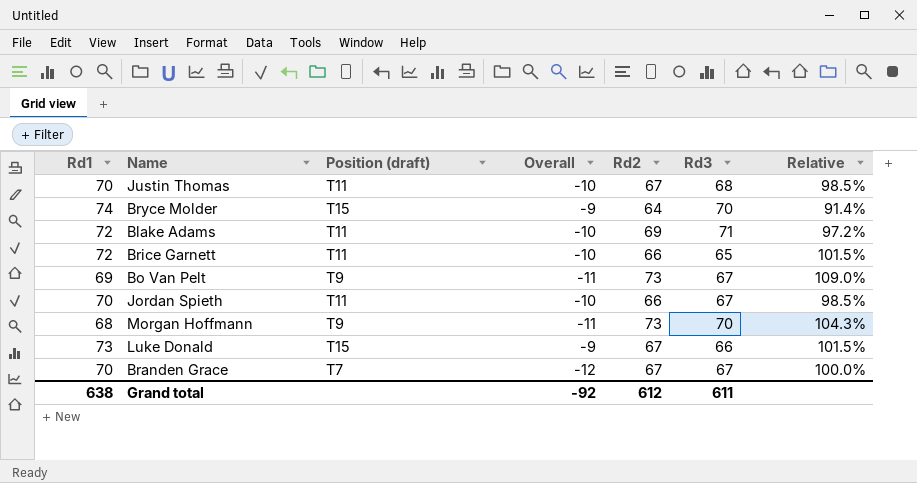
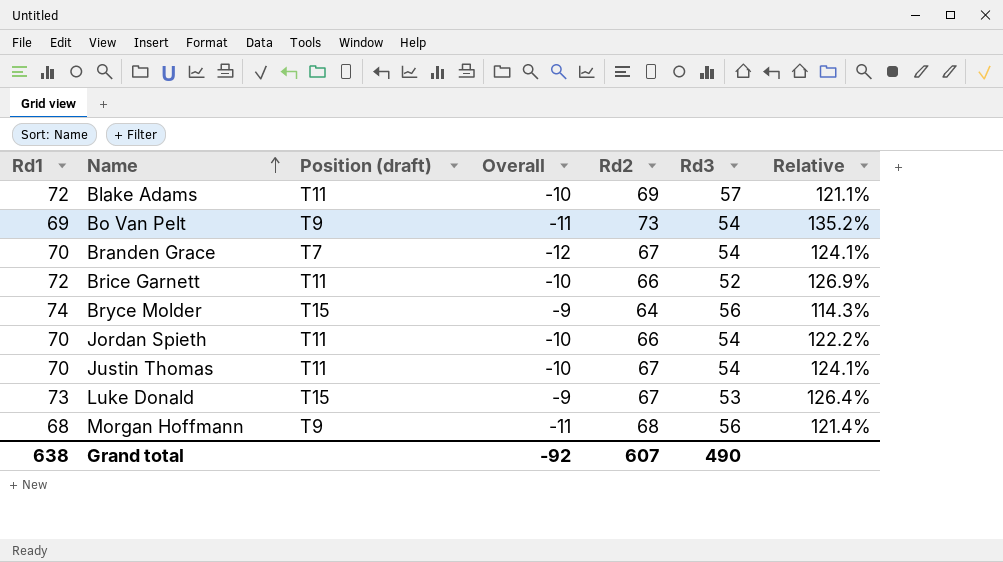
row order: none -> Name ascending
Blake Adams | Rd3: 71 -> 57
Blake Adams | Relative: 97.2% -> 121.1%
Bo Van Pelt | Rd3: 67 -> 54
Bo Van Pelt | Relative: 109.0% -> 135.2%
Branden Grace | Rd3: 67 -> 54
Branden Grace | Relative: 100.0% -> 124.1%
Brice Garnett | Rd3: 65 -> 52
Brice Garnett | Relative: 101.5% -> 126.9%
Bryce Molder | Rd3: 70 -> 56
Bryce Molder | Relative: 91.4% -> 114.3%
Jordan Spieth | Rd3: 67 -> 54
Jordan Spieth | Relative: 98.5% -> 122.2%
Justin Thomas | Rd3: 68 -> 54
Justin Thomas | Relative: 98.5% -> 124.1%
Luke Donald | Rd3: 66 -> 53
Luke Donald | Relative: 101.5% -> 126.4%
Morgan Hoffmann | Rd2: 73 -> 68
Morgan Hoffmann | Rd3: 70 -> 56
Morgan Hoffmann | Relative: 104.3% -> 121.4%
Grand total | Rd2: 612 -> 607
Grand total | Rd3: 611 -> 490

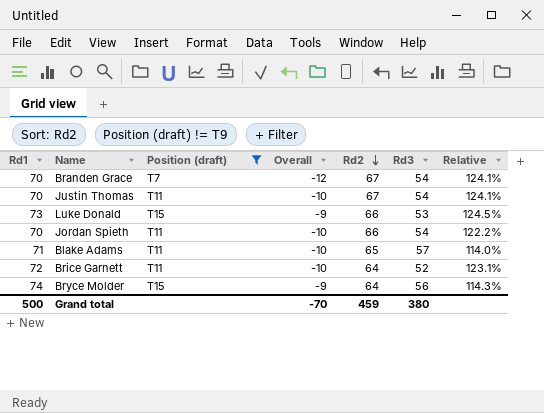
filter: none -> Position (draft) != T9
row order: Name ascending -> Rd2 descending
Luke Donald | Rd2: 67 -> 66
Luke Donald | Relative: 126.4% -> 124.5%
Blake Adams | Rd1: 72 -> 71
Blake Adams | Rd2: 69 -> 65
Blake Adams | Relative: 121.1% -> 114.0%
Brice Garnett | Rd2: 66 -> 64
Brice Garnett | Relative: 126.9% -> 123.1%
Grand total | Rd1: 638 -> 500
Grand total | Overall: -92 -> -70
Grand total | Rd2: 607 -> 459
Grand total | Rd3: 490 -> 380

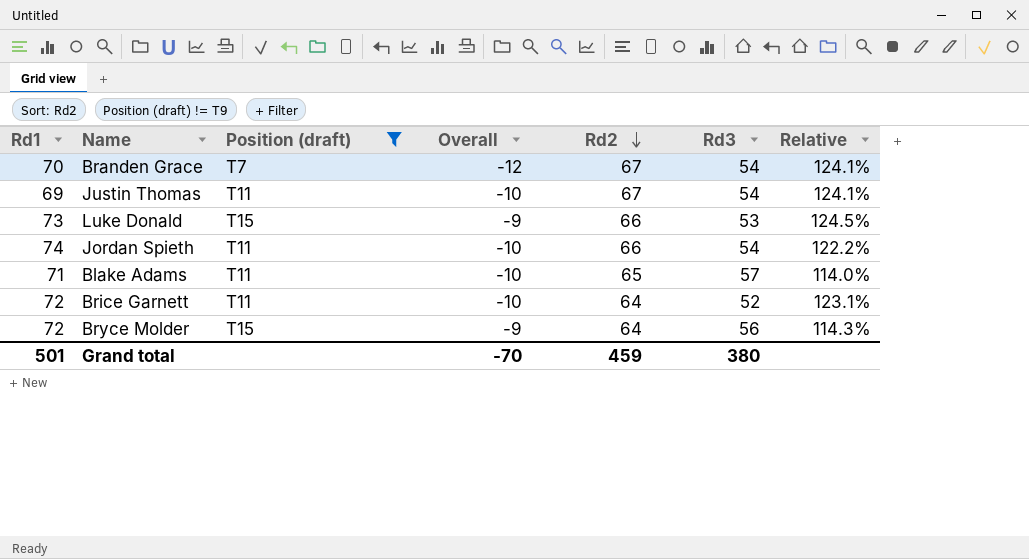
Justin Thomas | Rd1: 70 -> 69
Jordan Spieth | Rd1: 70 -> 74
Bryce Molder | Rd1: 74 -> 72
Grand total | Rd1: 500 -> 501

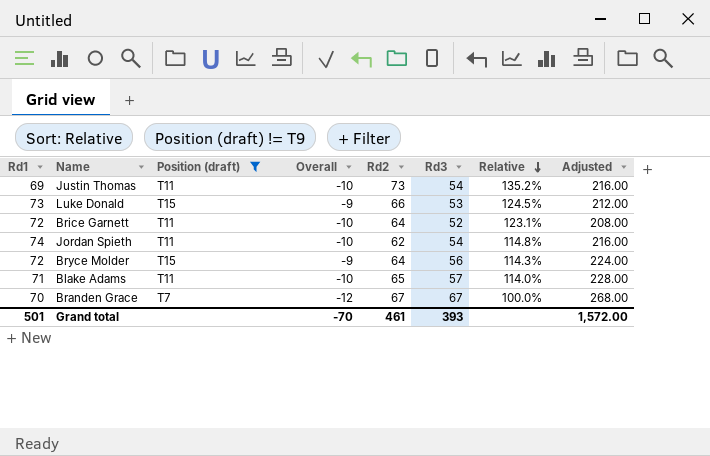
row order: Rd2 descending -> Relative descending
column Adjusted | formula: none -> [Rd3] * 4
Justin Thomas | Rd2: 67 -> 73
Justin Thomas | Relative: 124.1% -> 135.2%
Jordan Spieth | Rd2: 66 -> 62
Jordan Spieth | Relative: 122.2% -> 114.8%
Branden Grace | Rd3: 54 -> 67
Branden Grace | Relative: 124.1% -> 100.0%
Grand total | Rd2: 459 -> 461
Grand total | Rd3: 380 -> 393

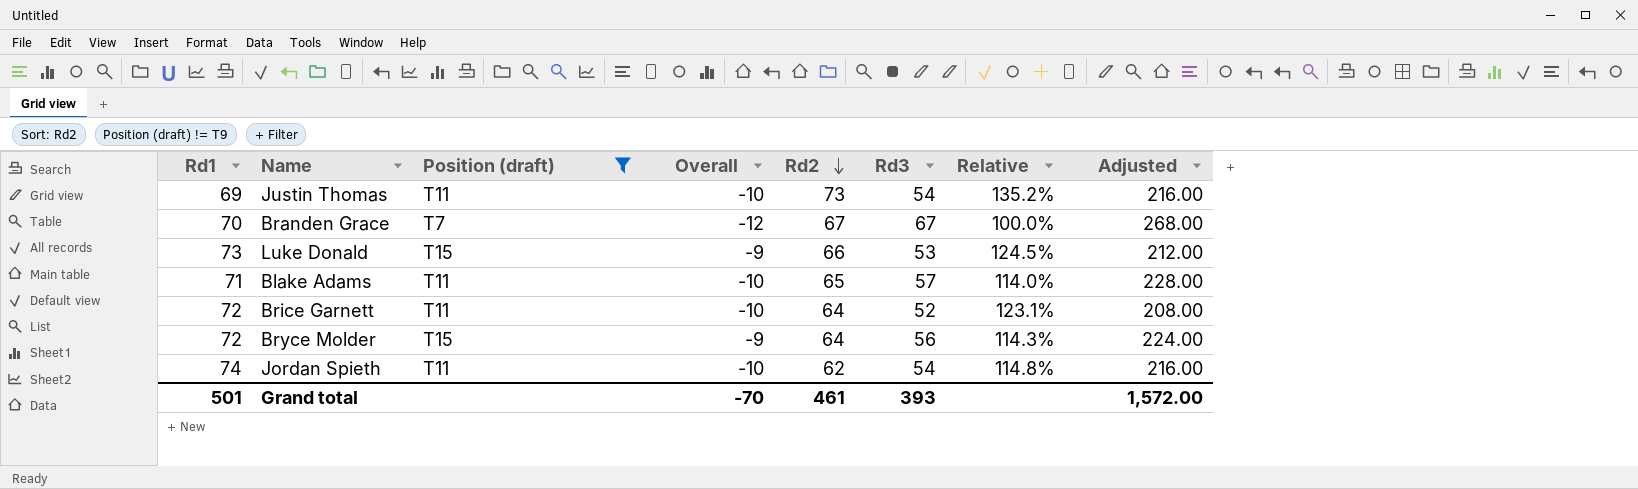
row order: Relative descending -> Rd2 descending

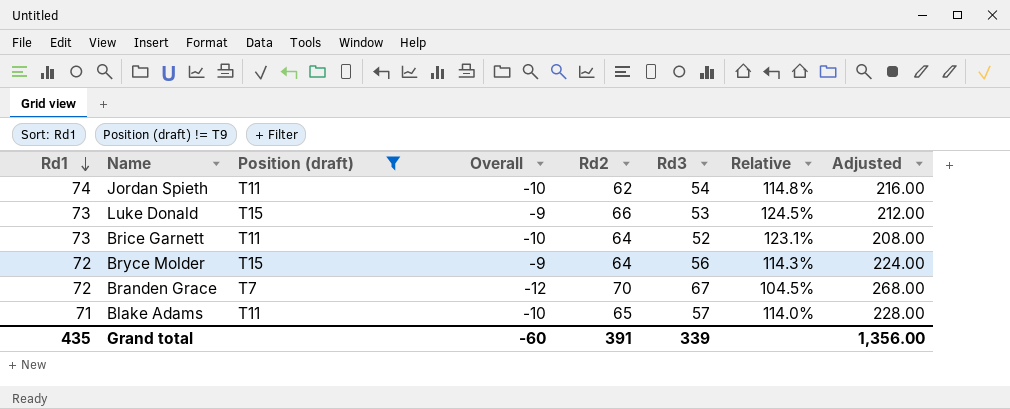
row order: Rd2 descending -> Rd1 descending
row Justin Thomas: 69 | T11 | -10 | 73 | 54 | 135.2% | 216.00 -> none
Brice Garnett | Rd1: 72 -> 73
Branden Grace | Rd1: 70 -> 72
Branden Grace | Rd2: 67 -> 70
Branden Grace | Relative: 100.0% -> 104.5%
Grand total | Rd1: 501 -> 435
Grand total | Overall: -70 -> -60
Grand total | Rd2: 461 -> 391
Grand total | Rd3: 393 -> 339
Grand total | Adjusted: 1,572.00 -> 1,356.00

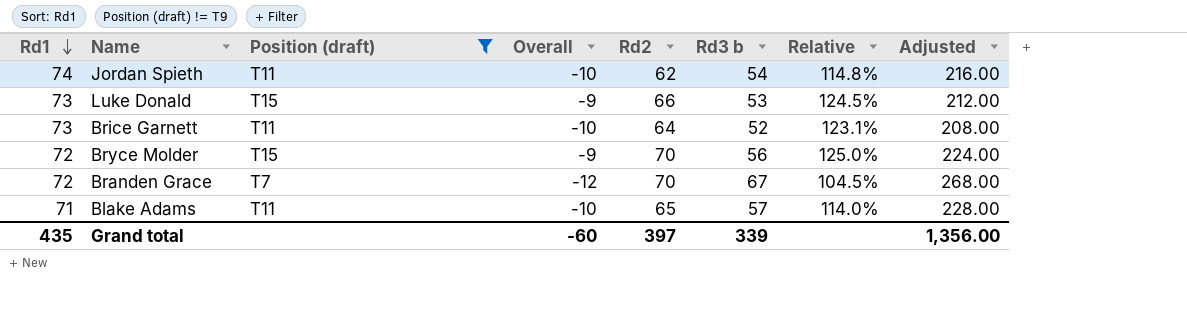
column name: Rd3 -> Rd3 b
Bryce Molder | Rd2: 64 -> 70
Bryce Molder | Relative: 114.3% -> 125.0%
Grand total | Rd2: 391 -> 397

